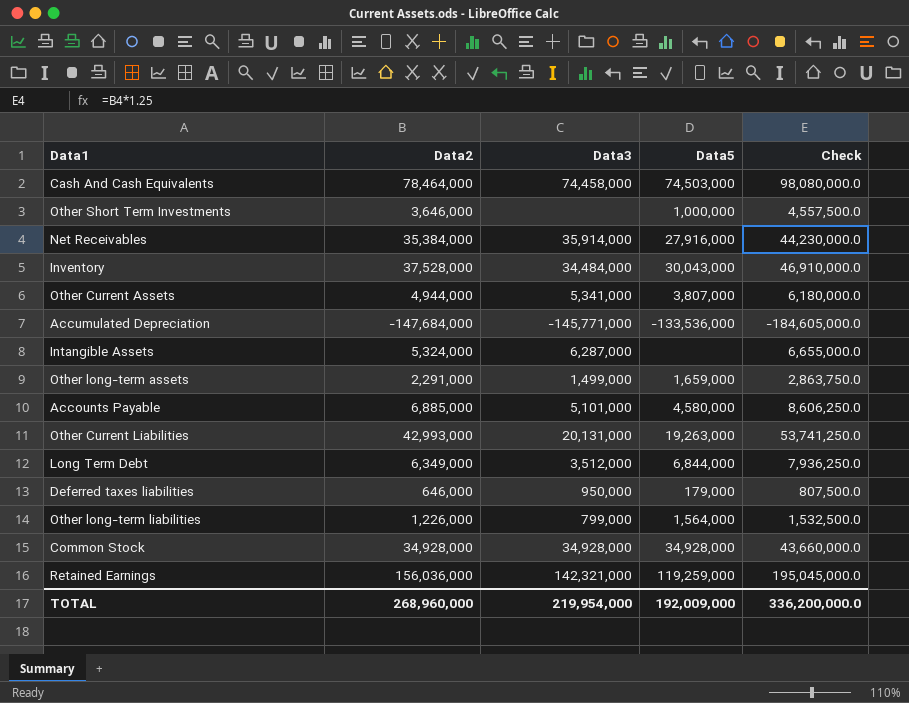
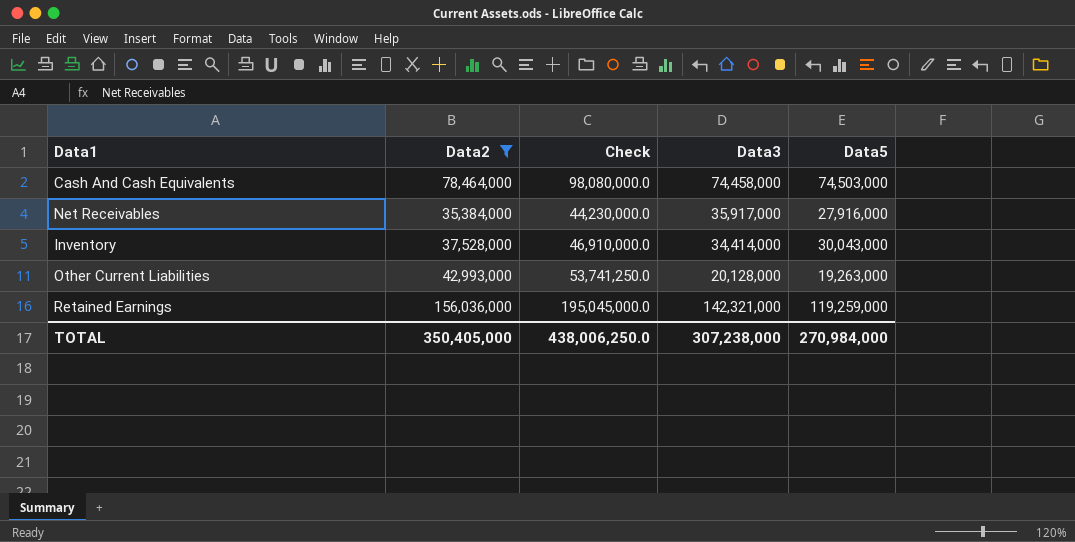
filter: none -> Data2 >= 35,384,000
column Check | position: 5 -> 3
Net Receivables | Data3: 35,914,000 -> 35,917,000
Inventory | Data3: 34,484,000 -> 34,414,000
Other Current Liabilities | Data3: 20,131,000 -> 20,128,000
TOTAL | Data2: 268,960,000 -> 350,405,000
TOTAL | Check: 336,200,000.0 -> 438,006,250.0
TOTAL | Data3: 219,954,000 -> 307,238,000
TOTAL | Data5: 192,009,000 -> 270,984,000

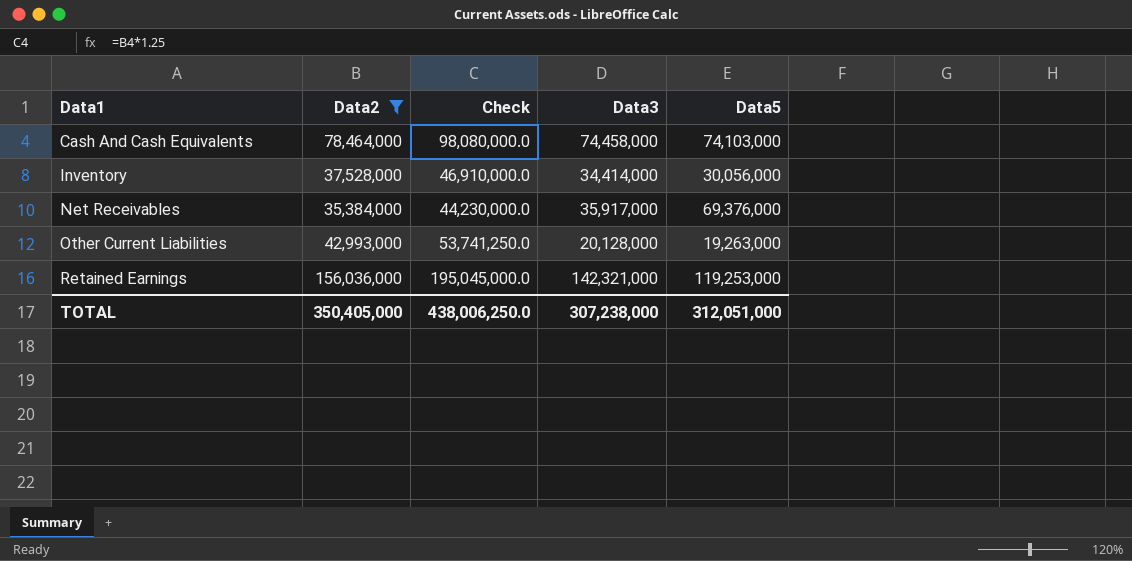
row order: none -> Data1 ascending
Cash And Cash Equivalents | Data5: 74,503,000 -> 74,103,000
Inventory | Data5: 30,043,000 -> 30,056,000
Net Receivables | Data5: 27,916,000 -> 69,376,000
Retained Earnings | Data5: 119,259,000 -> 119,253,000
TOTAL | Data5: 270,984,000 -> 312,051,000

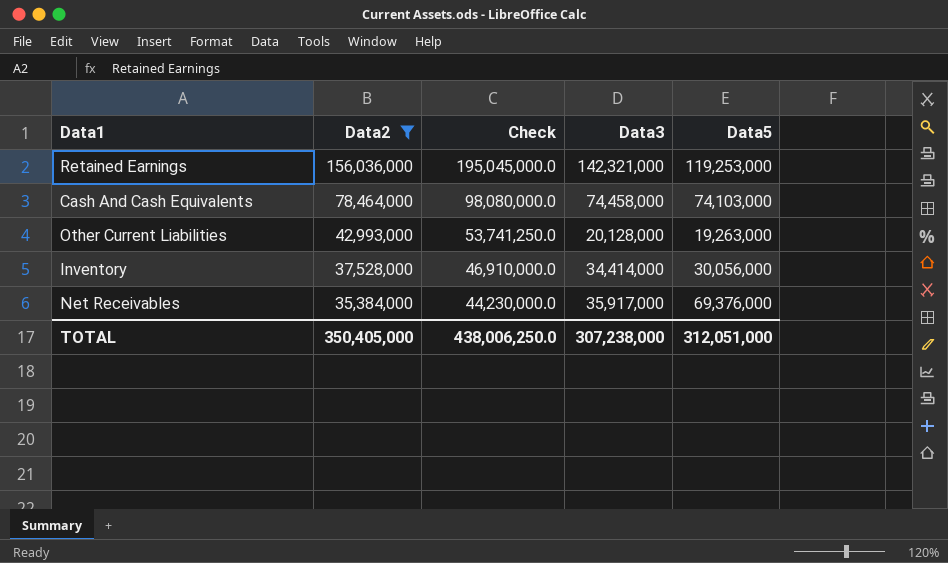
row order: Data1 ascending -> Data2 descending

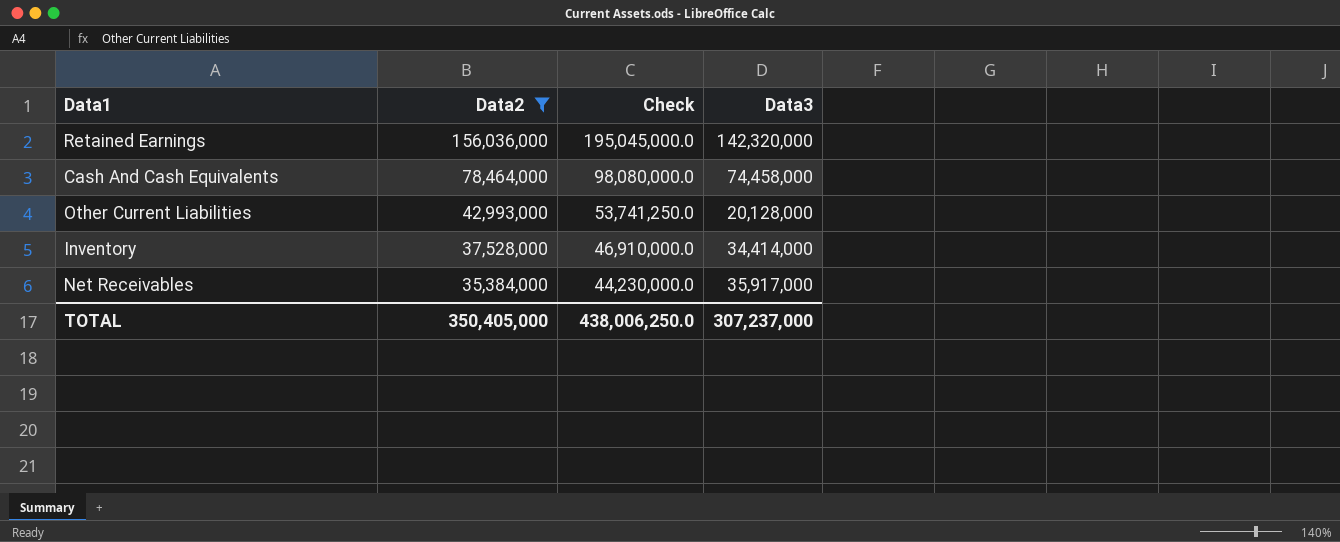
column Data5 | position: 5 -> none
Retained Earnings | Data3: 142,321,000 -> 142,320,000
TOTAL | Data3: 307,238,000 -> 307,237,000

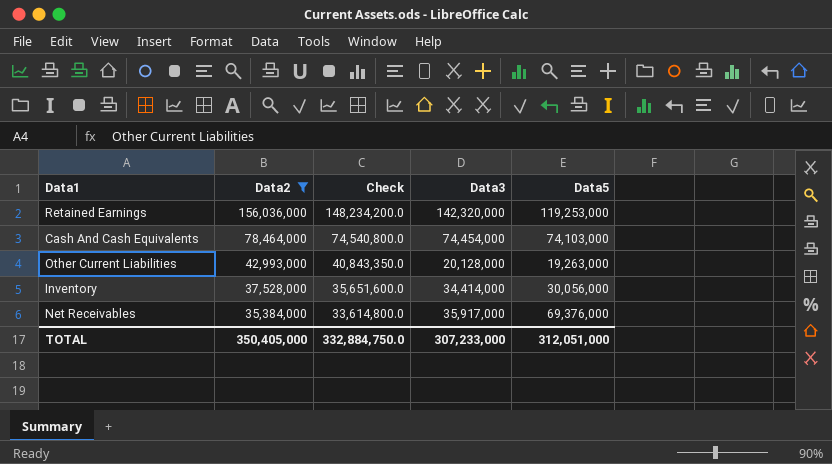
column Check | formula: [Data2] * 1.25 -> [Data2] * 0.95
column Data5 | position: none -> 5
Cash And Cash Equivalents | Data3: 74,458,000 -> 74,454,000
TOTAL | Check: 438,006,250.0 -> 332,884,750.0
TOTAL | Data3: 307,237,000 -> 307,233,000

